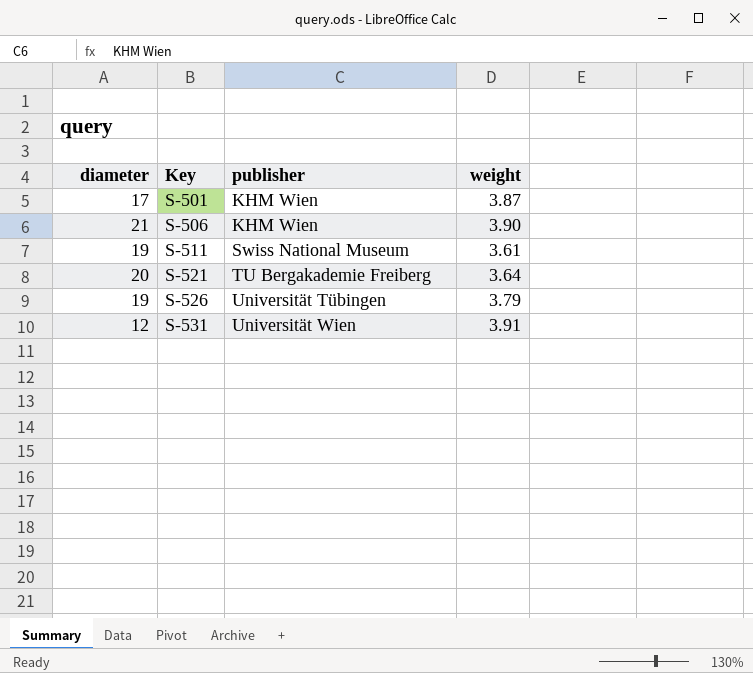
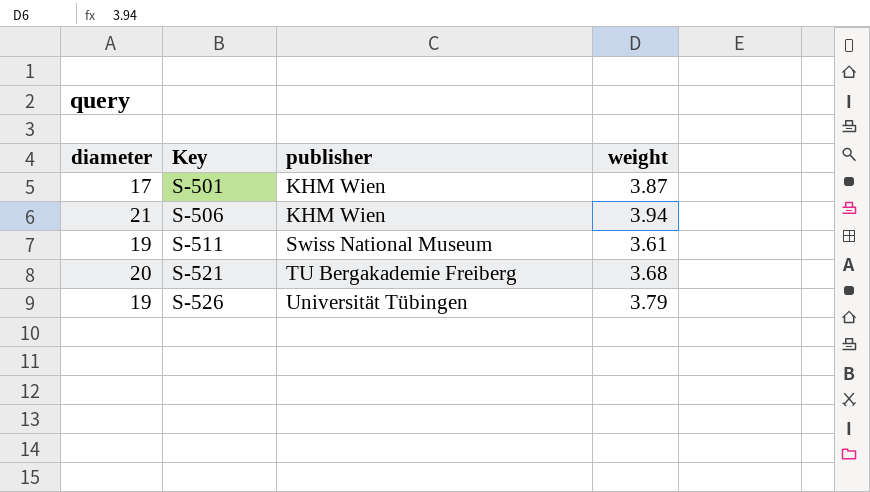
row S-531: 12 | Universität Wien | 3.91 -> none
S-506 | weight: 3.90 -> 3.94
S-521 | weight: 3.64 -> 3.68

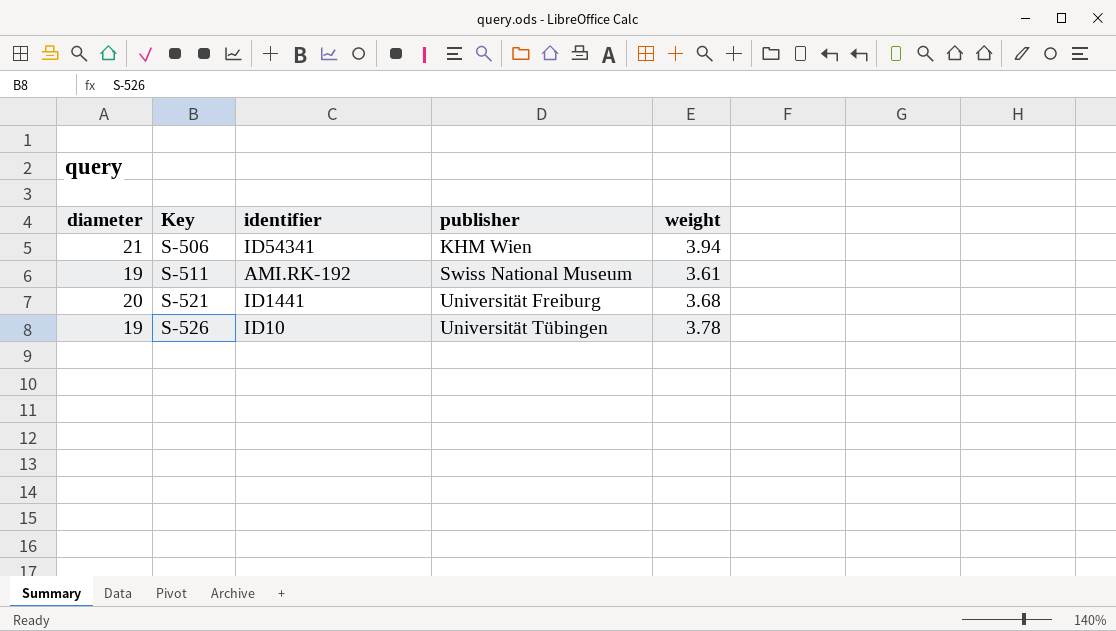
column identifier | position: none -> 3
row S-501: 17 | KHM Wien | 3.87 -> none
S-521 | publisher: TU Bergakademie Freiberg -> Universität Freiburg
S-526 | weight: 3.79 -> 3.78

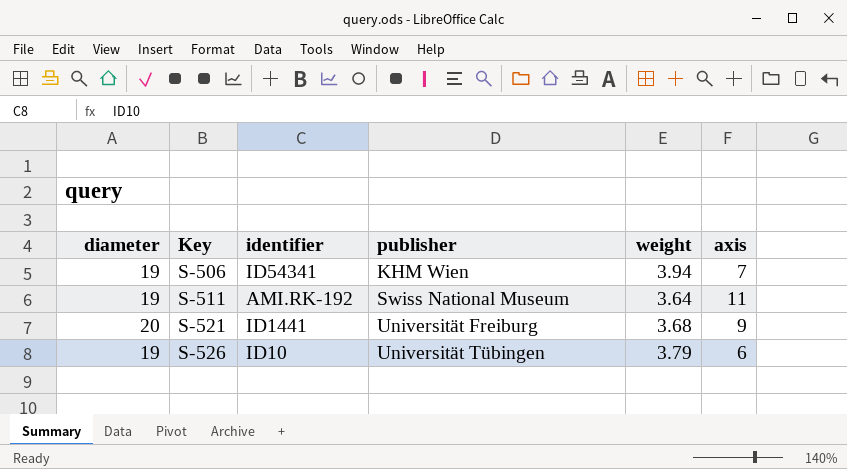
column axis | position: none -> 6
S-506 | diameter: 21 -> 19
S-511 | weight: 3.61 -> 3.64
S-526 | weight: 3.78 -> 3.79

